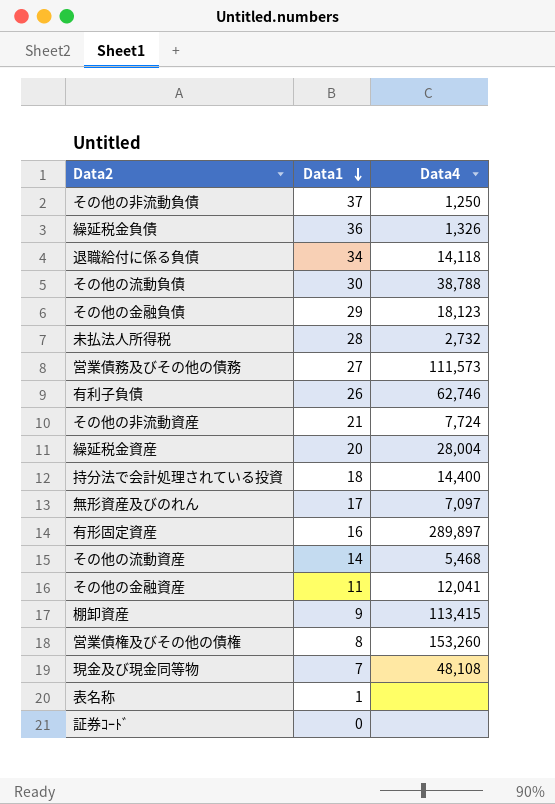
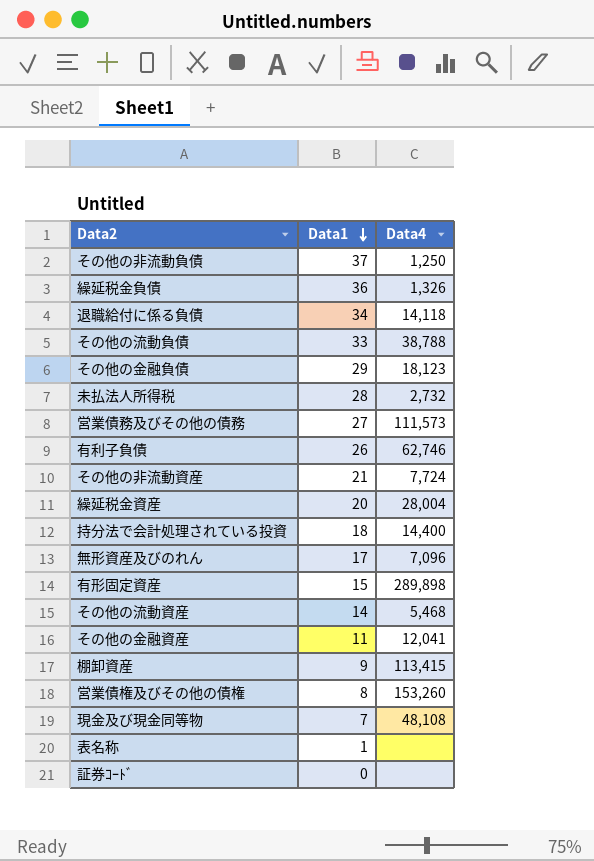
その他の流動負債 | Data1: 30 -> 33
無形資産及びのれん | Data4: 7,097 -> 7,096
有形固定資産 | Data1: 16 -> 15
有形固定資産 | Data4: 289,897 -> 289,898

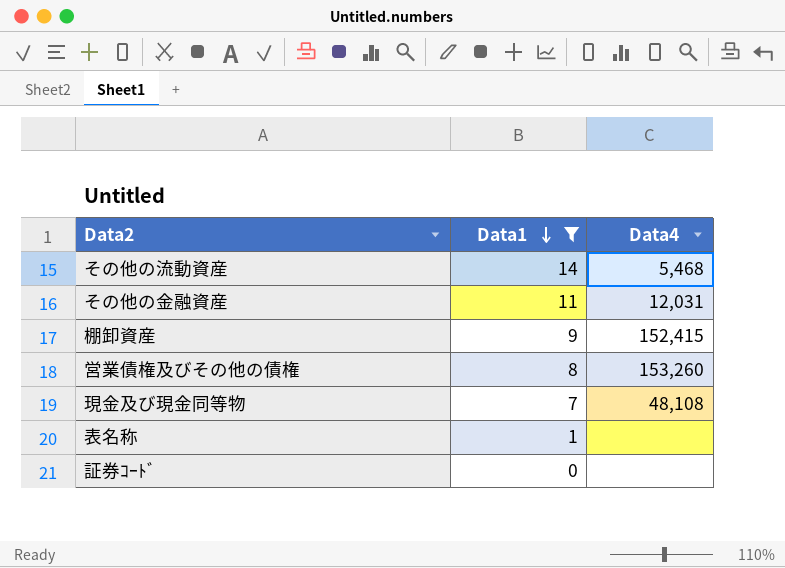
filter: none -> Data1 <= 14
その他の金融資産 | Data4: 12,041 -> 12,031
棚卸資産 | Data4: 113,415 -> 152,415

